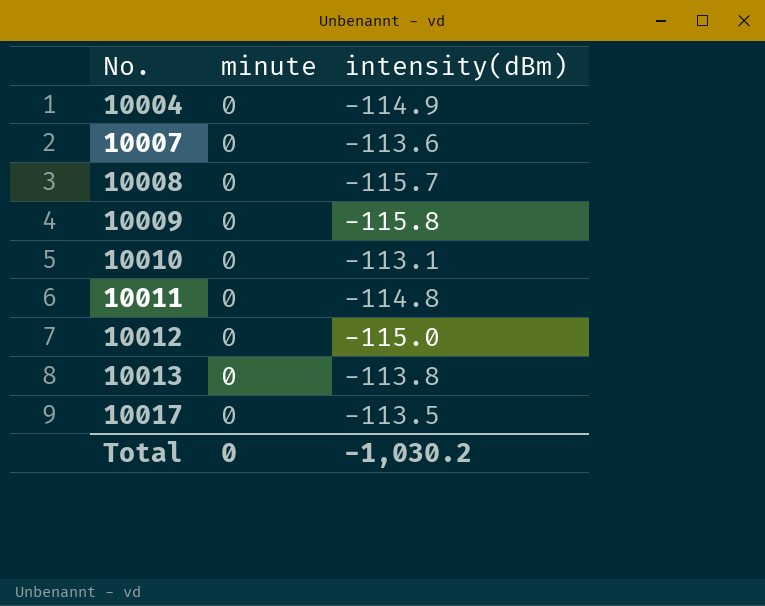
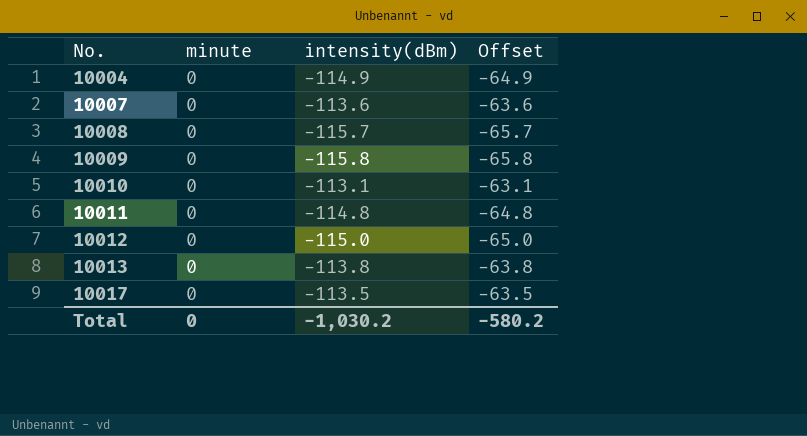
column Offset | formula: none -> [intensity(dBm)] + 50

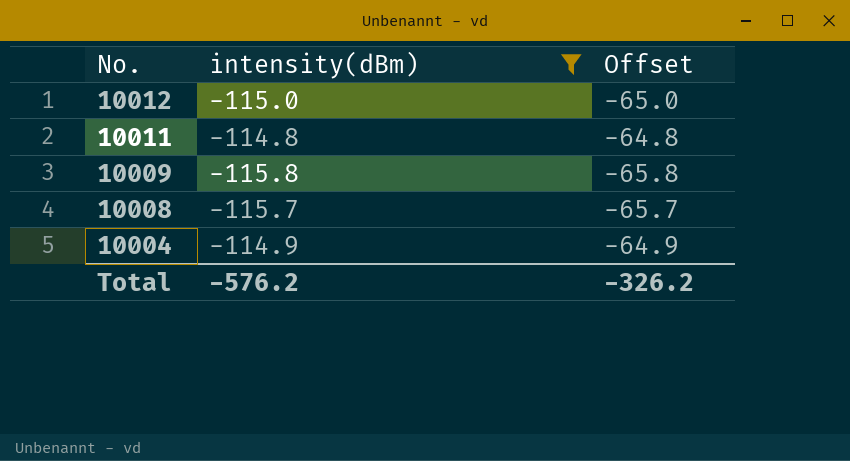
filter: none -> intensity(dBm) <= -114.8
row order: No. ascending -> No. descending
column minute | position: 2 -> none
Total | intensity(dBm): -1,030.2 -> -576.2
Total | Offset: -580.2 -> -326.2

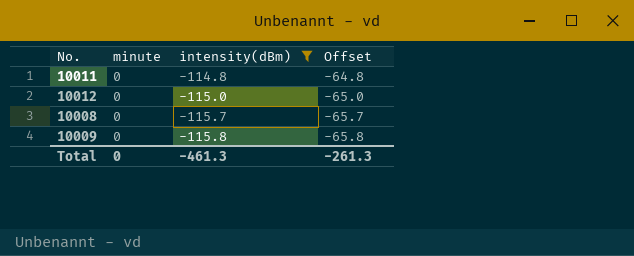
row order: No. descending -> intensity(dBm) descending
column minute | position: none -> 2
row 10004: -114.9 | -64.9 -> none
Total | intensity(dBm): -576.2 -> -461.3
Total | Offset: -326.2 -> -261.3

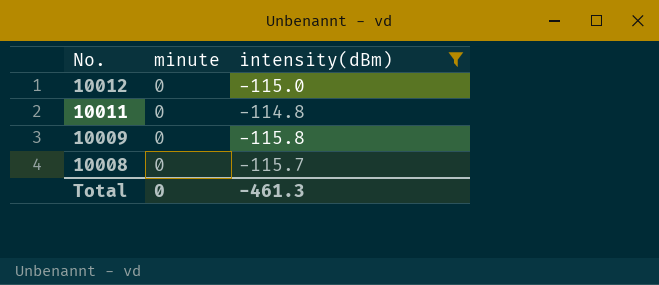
row order: intensity(dBm) descending -> No. descending
column Offset | formula: [intensity(dBm)] + 50 -> none

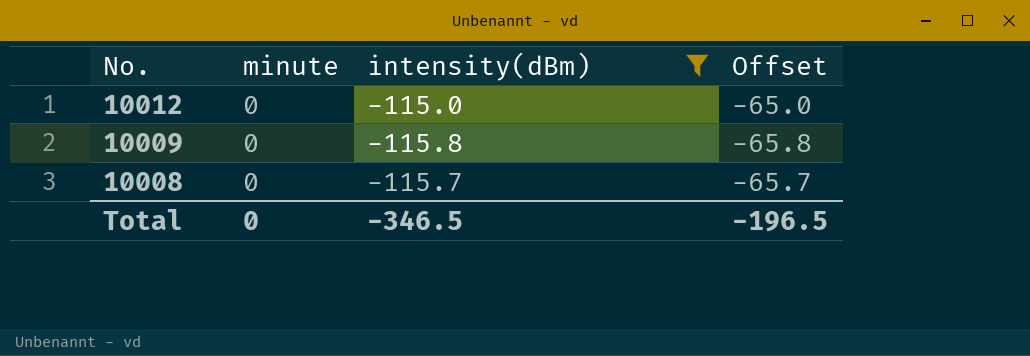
column Offset | formula: none -> [intensity(dBm)] + 50
row 10011: 0 | -114.8 -> none
Total | intensity(dBm): -461.3 -> -346.5

